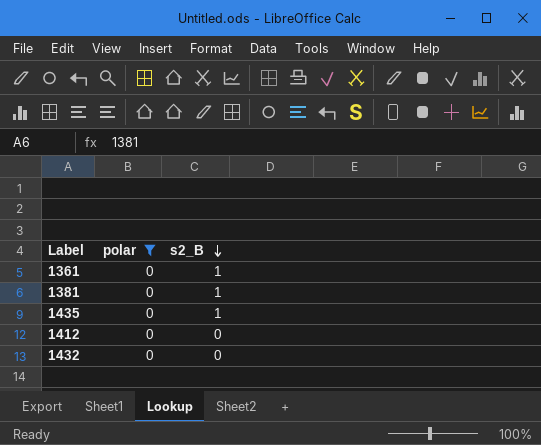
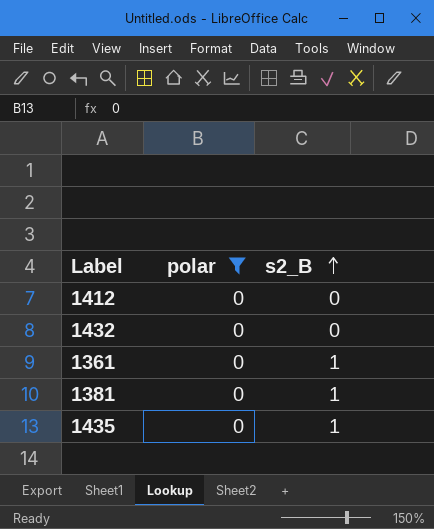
row order: s2_B descending -> s2_B ascending

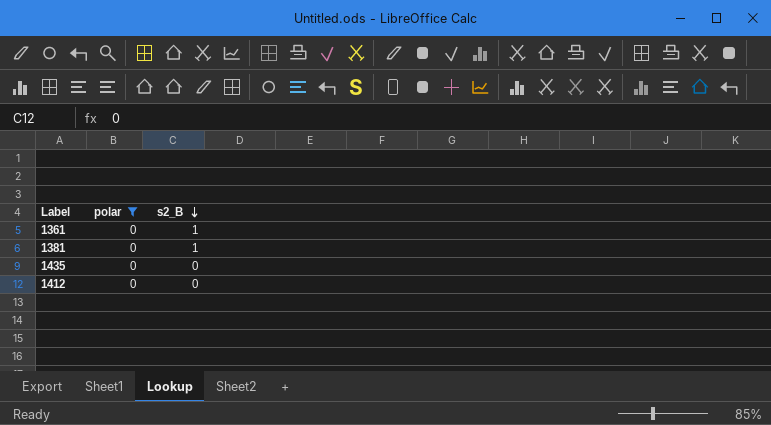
row order: s2_B ascending -> s2_B descending
row 1432: 0 | 0 -> none
1435 | s2_B: 1 -> 0

